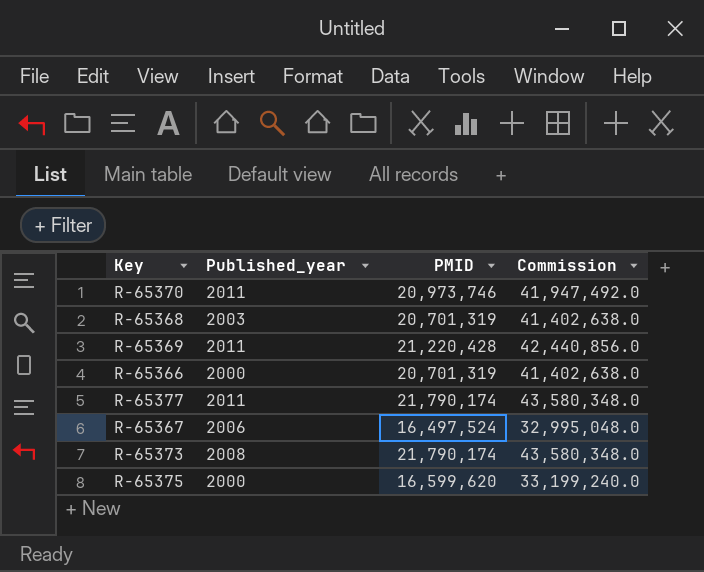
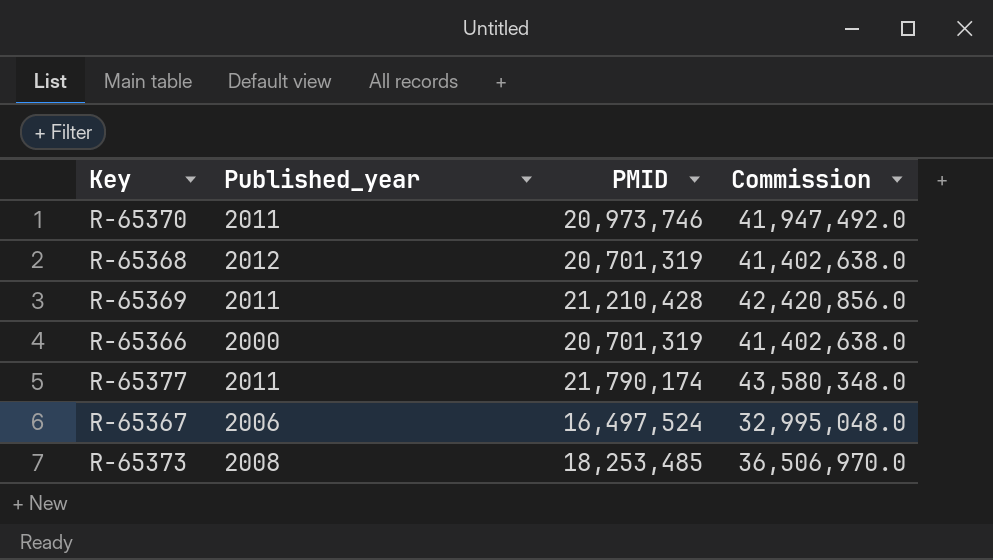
row R-65375: 2000 | 16,599,620 | 33,199,240.0 -> none
R-65368 | Published_year: 2003 -> 2012
R-65369 | PMID: 21,220,428 -> 21,210,428
R-65369 | Commission: 42,440,856.0 -> 42,420,856.0
R-65373 | PMID: 21,790,174 -> 18,253,485
R-65373 | Commission: 43,580,348.0 -> 36,506,970.0

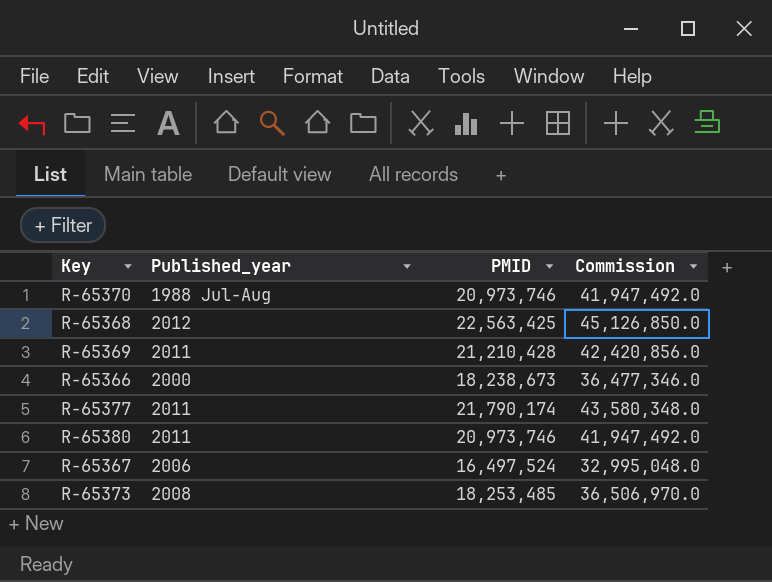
R-65370 | Published_year: 2011 -> 1988 Jul-Aug
R-65368 | PMID: 20,701,319 -> 22,563,425
R-65368 | Commission: 41,402,638.0 -> 45,126,850.0
R-65366 | PMID: 20,701,319 -> 18,238,673
R-65366 | Commission: 41,402,638.0 -> 36,477,346.0
row R-65380: none -> 2011 | 20,973,746 | 41,947,492.0

